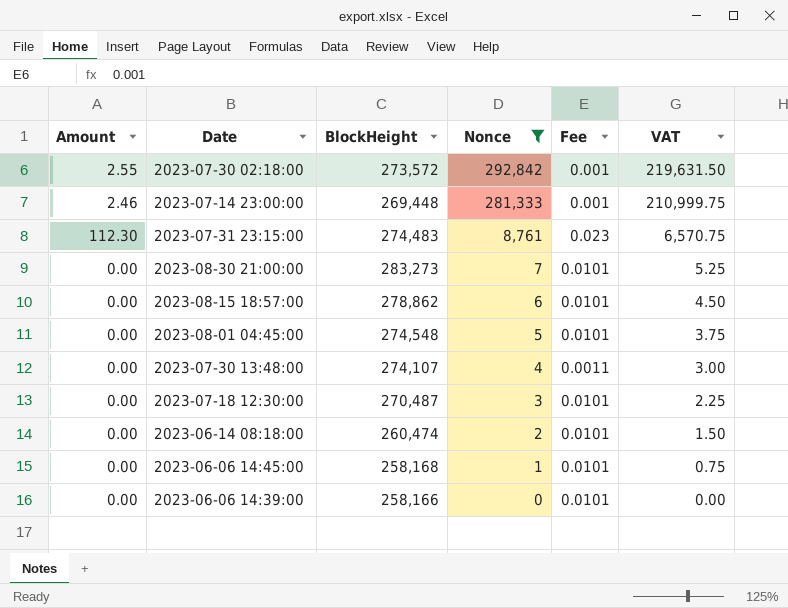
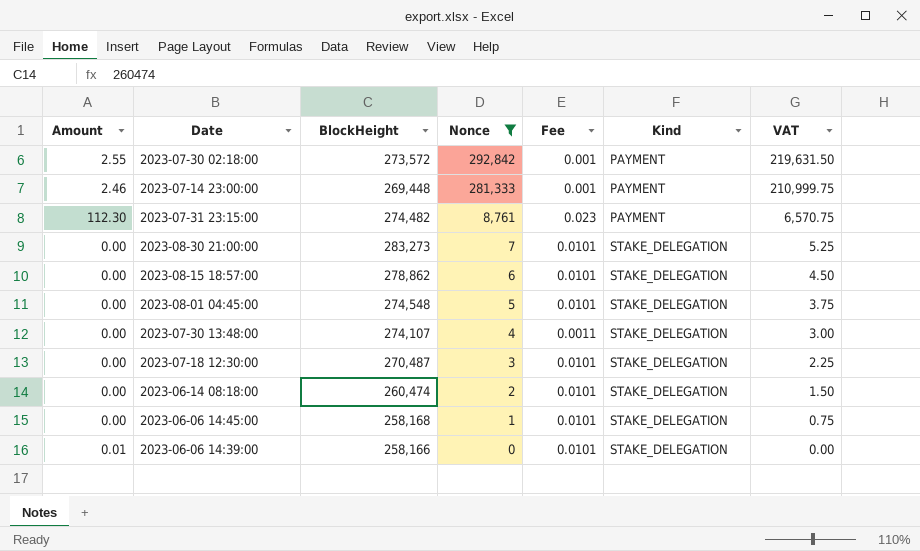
column Kind | position: none -> 6
2023-07-31 23:15:00 | BlockHeight: 274,483 -> 274,482
2023-06-06 14:39:00 | Amount: 0.00 -> 0.01

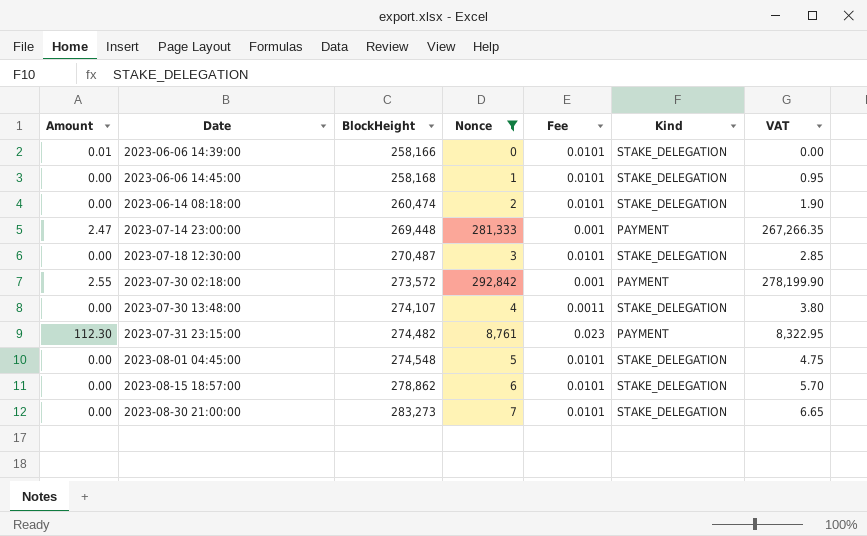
row order: Nonce descending -> Date ascending
column VAT | formula: [Nonce] * 0.75 -> [Nonce] * 0.95
2023-07-14 23:00:00 | Amount: 2.46 -> 2.47

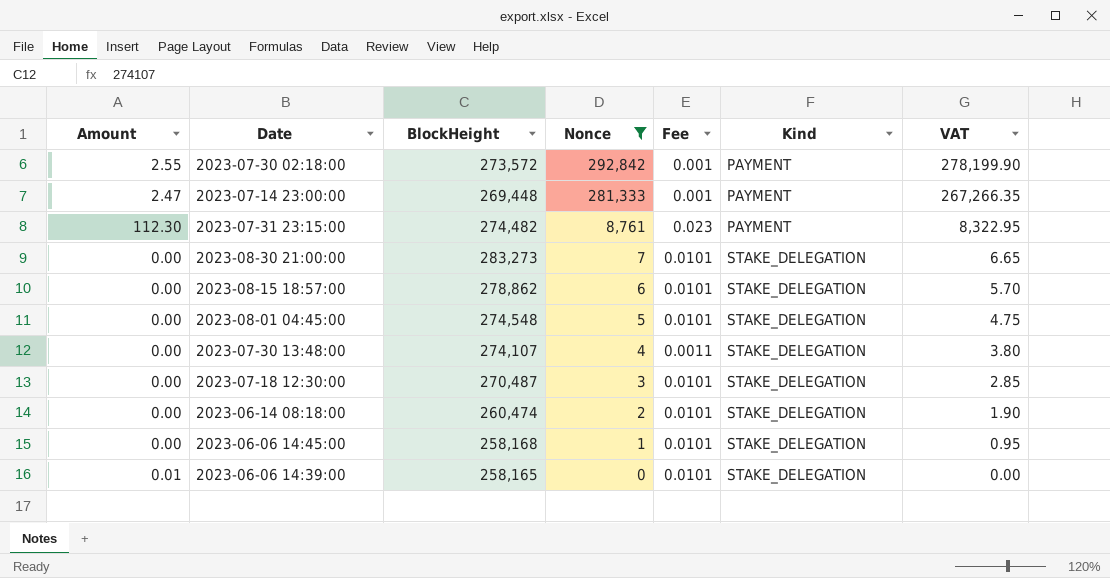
row order: Date ascending -> Nonce descending
2023-06-06 14:39:00 | BlockHeight: 258,166 -> 258,165

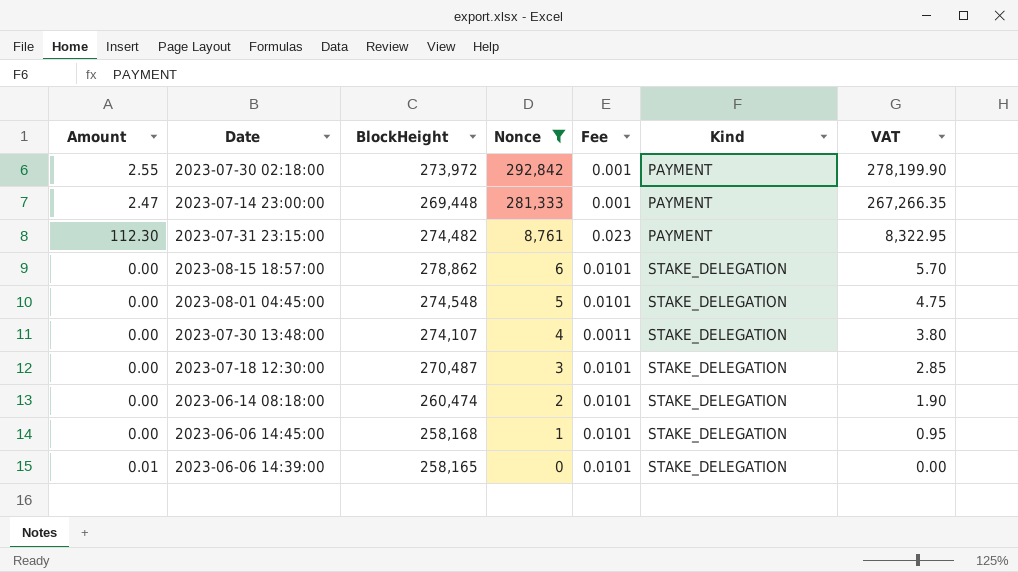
row 2023-08-30 21:00:00: 0.00 | 283,273 | 7 | 0.0101 | STAKE_DELEGATION | 6.65 -> none
2023-07-30 02:18:00 | BlockHeight: 273,572 -> 273,972

